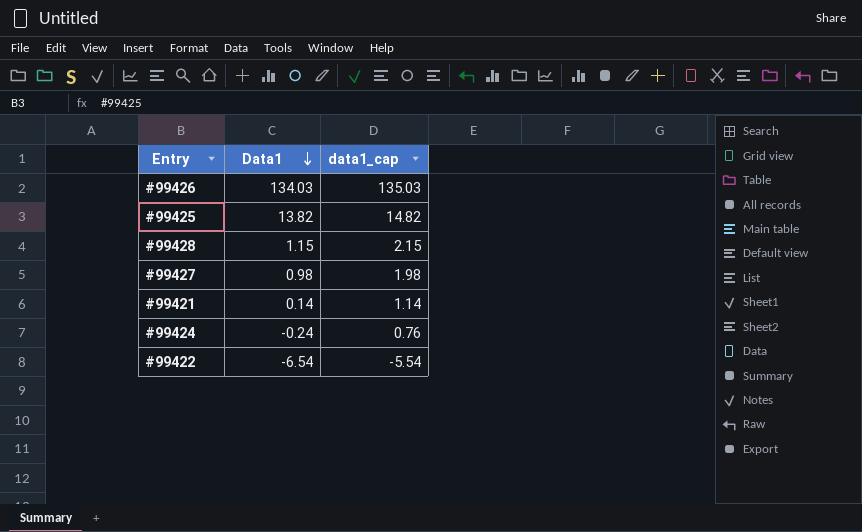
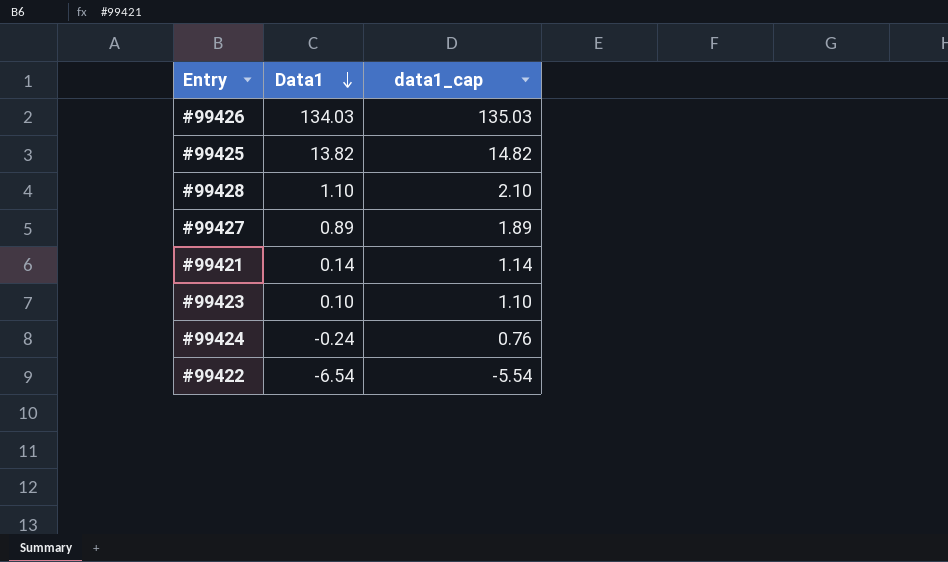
#99428 | Data1: 1.15 -> 1.10
#99428 | data1_cap: 2.15 -> 2.10
#99427 | Data1: 0.98 -> 0.89
#99427 | data1_cap: 1.98 -> 1.89
row #99423: none -> 0.10 | 1.10

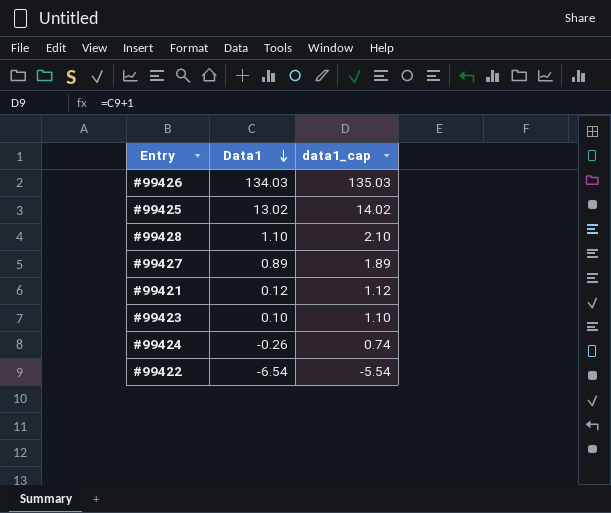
#99425 | Data1: 13.82 -> 13.02
#99425 | data1_cap: 14.82 -> 14.02
#99421 | Data1: 0.14 -> 0.12
#99421 | data1_cap: 1.14 -> 1.12
#99424 | Data1: -0.24 -> -0.26
#99424 | data1_cap: 0.76 -> 0.74

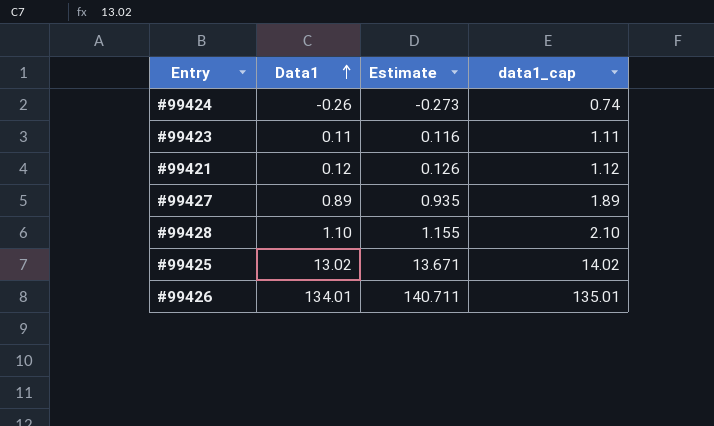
row order: Data1 descending -> Data1 ascending
column Estimate | formula: none -> [Data1] * 1.05
row #99422: -6.54 | -5.54 -> none
#99423 | Data1: 0.10 -> 0.11
#99423 | data1_cap: 1.10 -> 1.11
#99426 | Data1: 134.03 -> 134.01
#99426 | data1_cap: 135.03 -> 135.01

